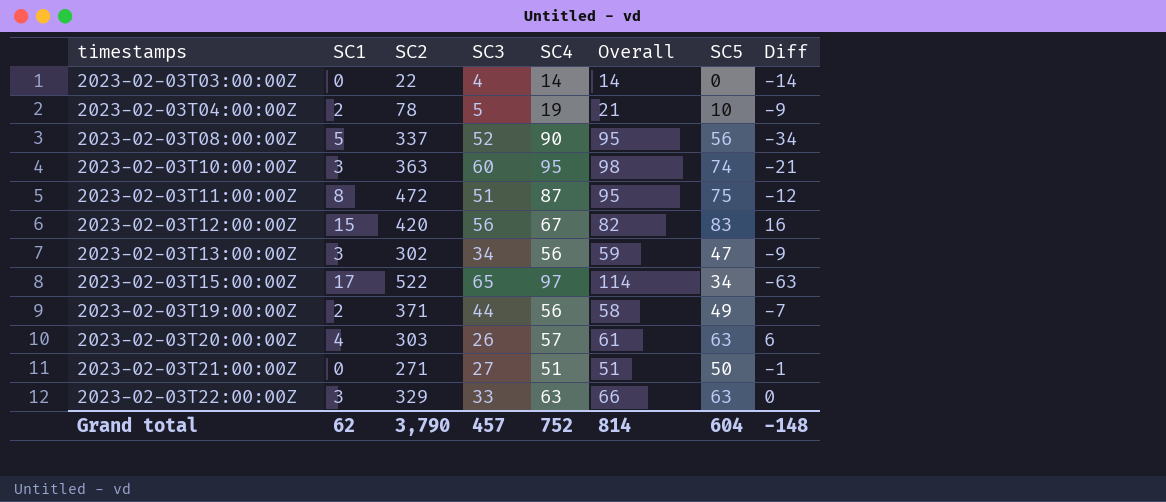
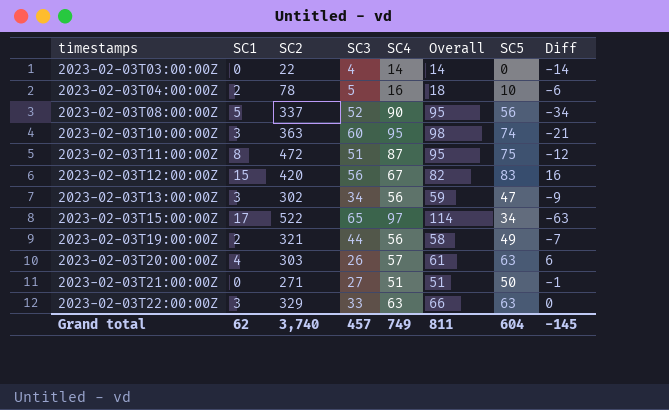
2023-02-03T04:00:00Z | SC4: 19 -> 16
2023-02-03T04:00:00Z | Overall: 21 -> 18
2023-02-03T04:00:00Z | Diff: -9 -> -6
2023-02-03T19:00:00Z | SC2: 371 -> 321
Grand total | SC2: 3,790 -> 3,740
Grand total | SC4: 752 -> 749
Grand total | Overall: 814 -> 811
Grand total | Diff: -148 -> -145

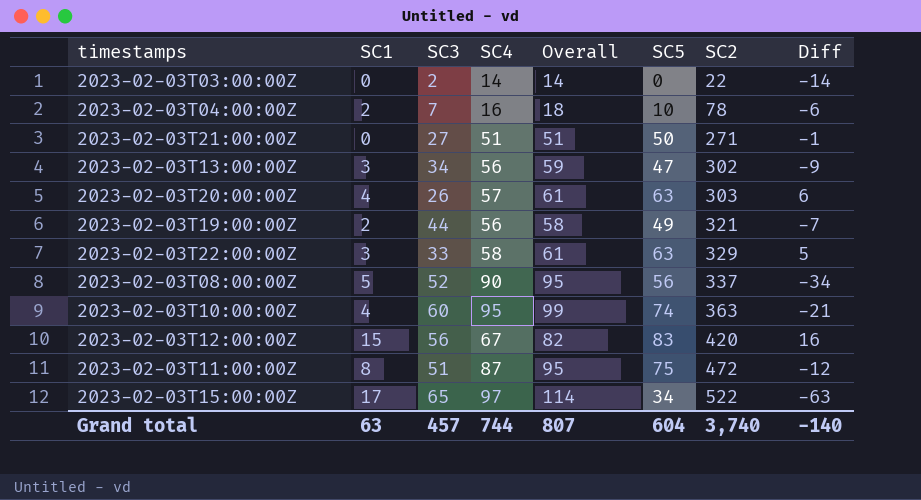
row order: timestamps ascending -> SC2 ascending
column SC2 | position: 3 -> 7
2023-02-03T03:00:00Z | SC3: 4 -> 2
2023-02-03T04:00:00Z | SC3: 5 -> 7
2023-02-03T22:00:00Z | SC4: 63 -> 58
2023-02-03T22:00:00Z | Overall: 66 -> 61
2023-02-03T22:00:00Z | Diff: 0 -> 5
2023-02-03T10:00:00Z | SC1: 3 -> 4
2023-02-03T10:00:00Z | Overall: 98 -> 99
Grand total | SC1: 62 -> 63
Grand total | SC4: 749 -> 744
Grand total | Overall: 811 -> 807
Grand total | Diff: -145 -> -140

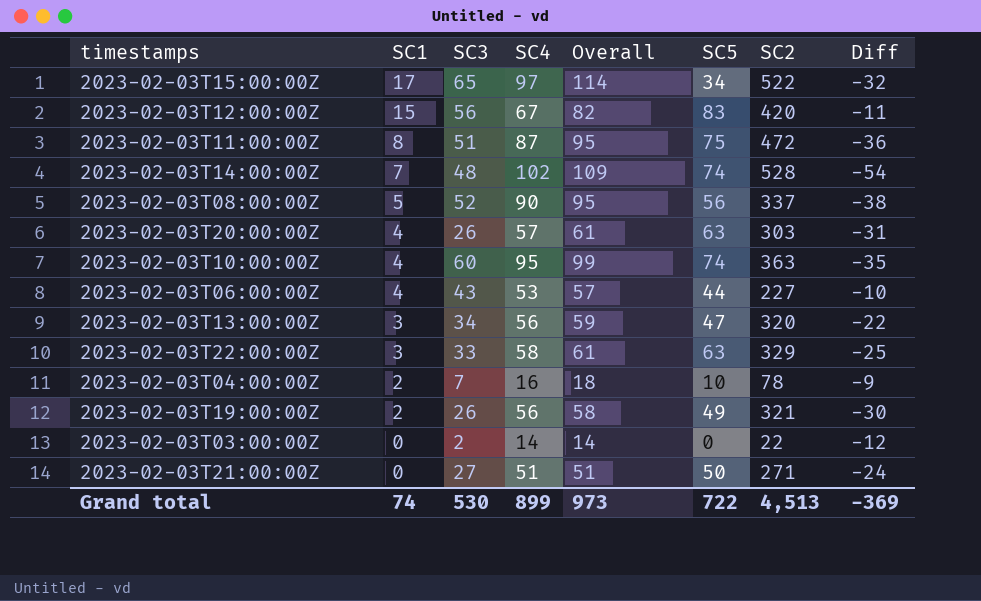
row order: SC2 ascending -> SC1 descending
column Diff | formula: [SC5] - [SC4] -> [SC3] - [SC4]
row 2023-02-03T14:00:00Z: none -> 7 | 48 | 102 | 109 | 74 | 528 | -54
row 2023-02-03T06:00:00Z: none -> 4 | 43 | 53 | 57 | 44 | 227 | -10
2023-02-03T13:00:00Z | SC2: 302 -> 320
2023-02-03T19:00:00Z | SC3: 44 -> 26
Grand total | SC1: 63 -> 74
Grand total | SC3: 457 -> 530
Grand total | SC4: 744 -> 899
Grand total | Overall: 807 -> 973
Grand total | SC5: 604 -> 722
Grand total | SC2: 3,740 -> 4,513
Grand total | Diff: -140 -> -369

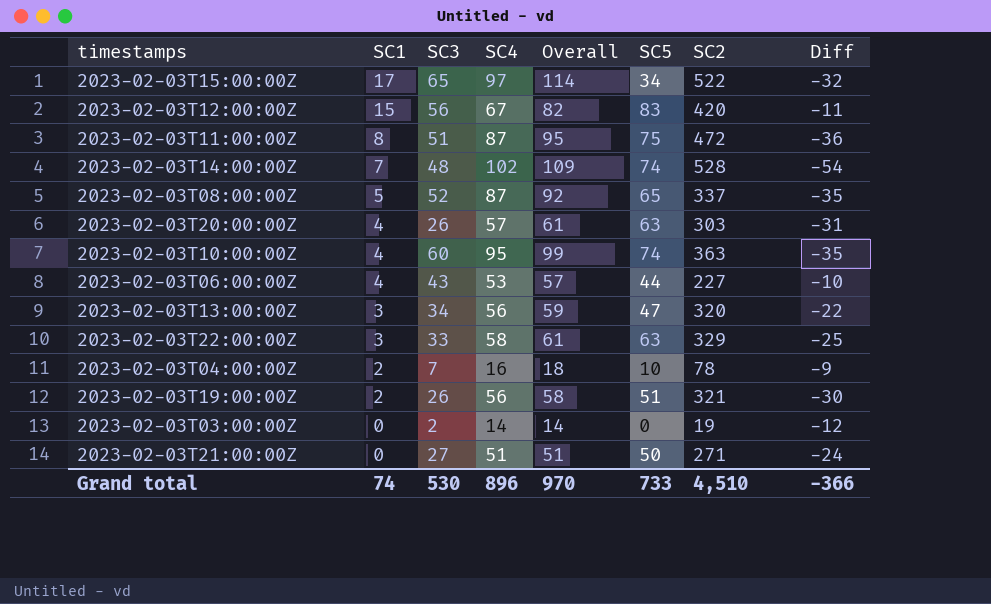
2023-02-03T08:00:00Z | SC4: 90 -> 87
2023-02-03T08:00:00Z | Overall: 95 -> 92
2023-02-03T08:00:00Z | SC5: 56 -> 65
2023-02-03T08:00:00Z | Diff: -38 -> -35
2023-02-03T19:00:00Z | SC5: 49 -> 51
2023-02-03T03:00:00Z | SC2: 22 -> 19
Grand total | SC4: 899 -> 896
Grand total | Overall: 973 -> 970
Grand total | SC5: 722 -> 733
Grand total | SC2: 4,513 -> 4,510
Grand total | Diff: -369 -> -366

